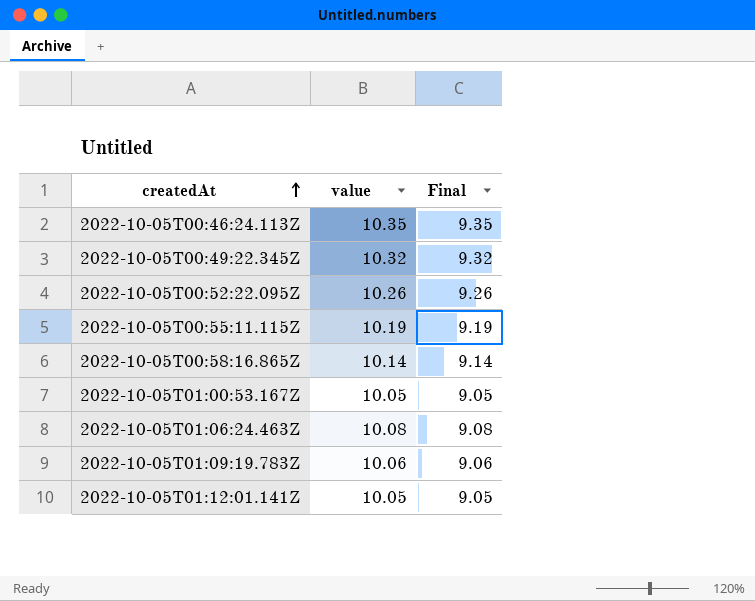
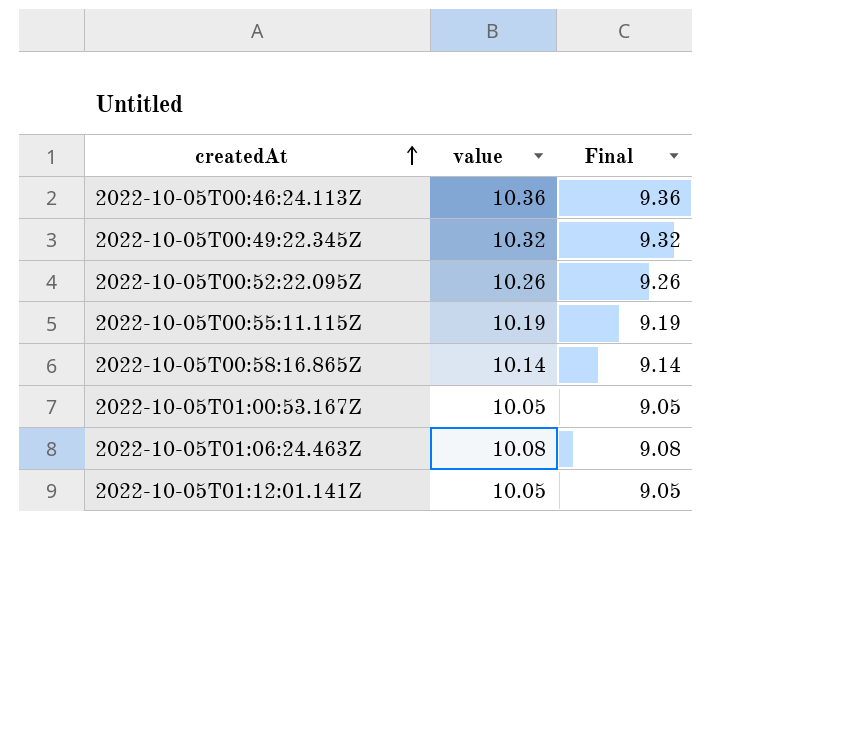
row 2022-10-05T01:09:19.783Z: 10.06 | 9.06 -> none
2022-10-05T00:46:24.113Z | value: 10.35 -> 10.36
2022-10-05T00:46:24.113Z | Final: 9.35 -> 9.36

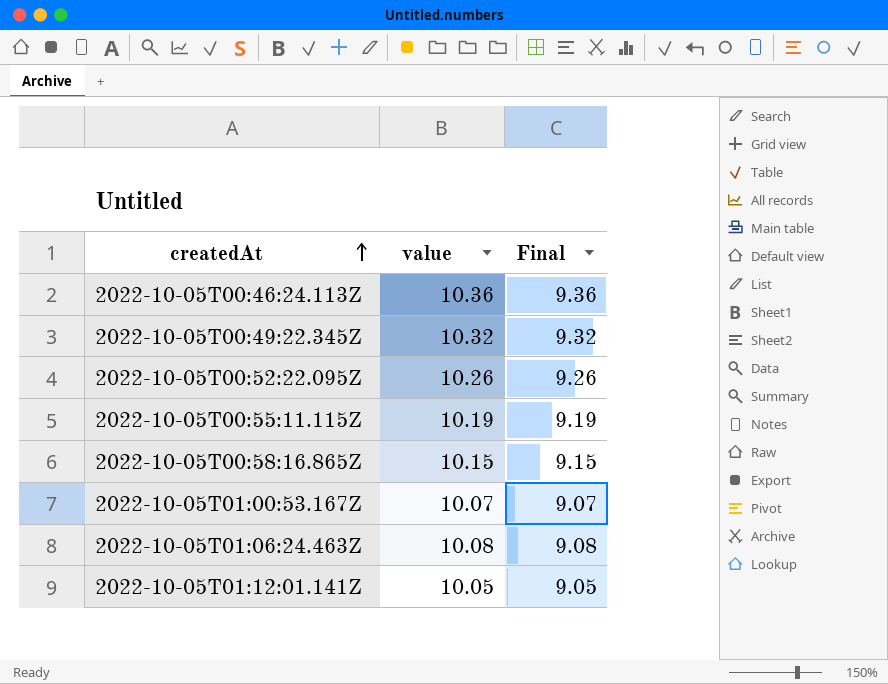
2022-10-05T00:58:16.865Z | value: 10.14 -> 10.15
2022-10-05T00:58:16.865Z | Final: 9.14 -> 9.15
2022-10-05T01:00:53.167Z | value: 10.05 -> 10.07
2022-10-05T01:00:53.167Z | Final: 9.05 -> 9.07

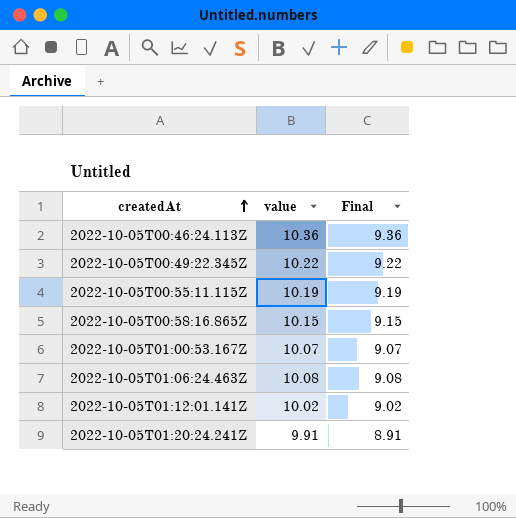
row 2022-10-05T00:52:22.095Z: 10.26 | 9.26 -> none
2022-10-05T00:49:22.345Z | value: 10.32 -> 10.22
2022-10-05T00:49:22.345Z | Final: 9.32 -> 9.22
2022-10-05T01:12:01.141Z | value: 10.05 -> 10.02
2022-10-05T01:12:01.141Z | Final: 9.05 -> 9.02
row 2022-10-05T01:20:24.241Z: none -> 9.91 | 8.91

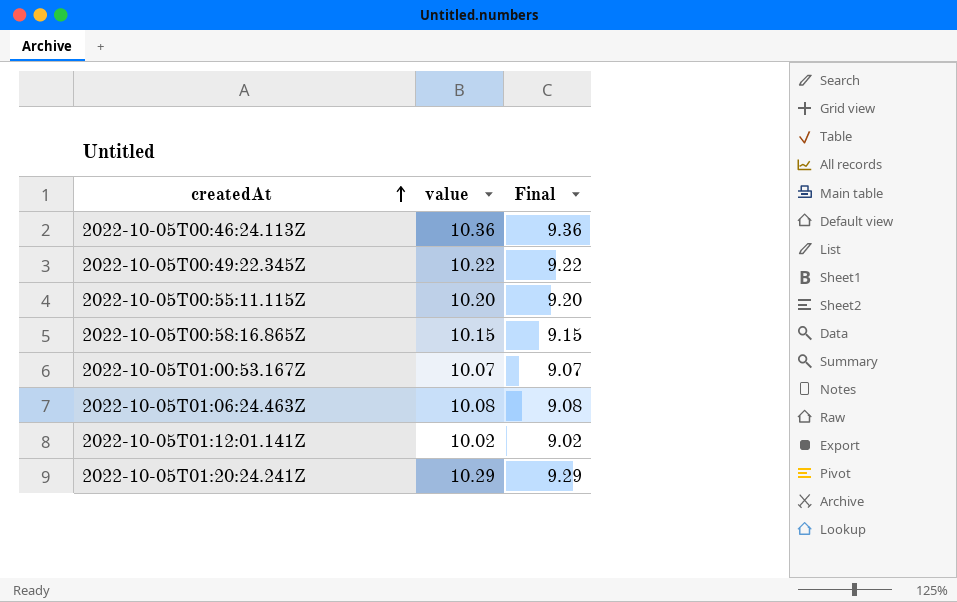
2022-10-05T00:55:11.115Z | value: 10.19 -> 10.20
2022-10-05T00:55:11.115Z | Final: 9.19 -> 9.20
2022-10-05T01:20:24.241Z | value: 9.91 -> 10.29
2022-10-05T01:20:24.241Z | Final: 8.91 -> 9.29

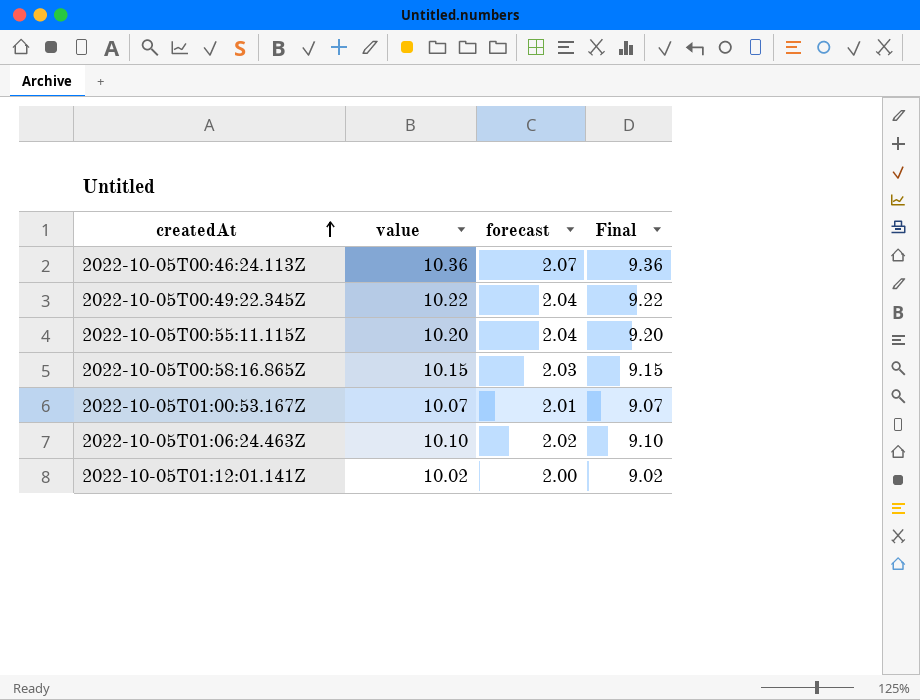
column forecast | formula: none -> [value] * 0.2
row 2022-10-05T01:20:24.241Z: 10.29 | 9.29 -> none
2022-10-05T01:06:24.463Z | value: 10.08 -> 10.10
2022-10-05T01:06:24.463Z | Final: 9.08 -> 9.10

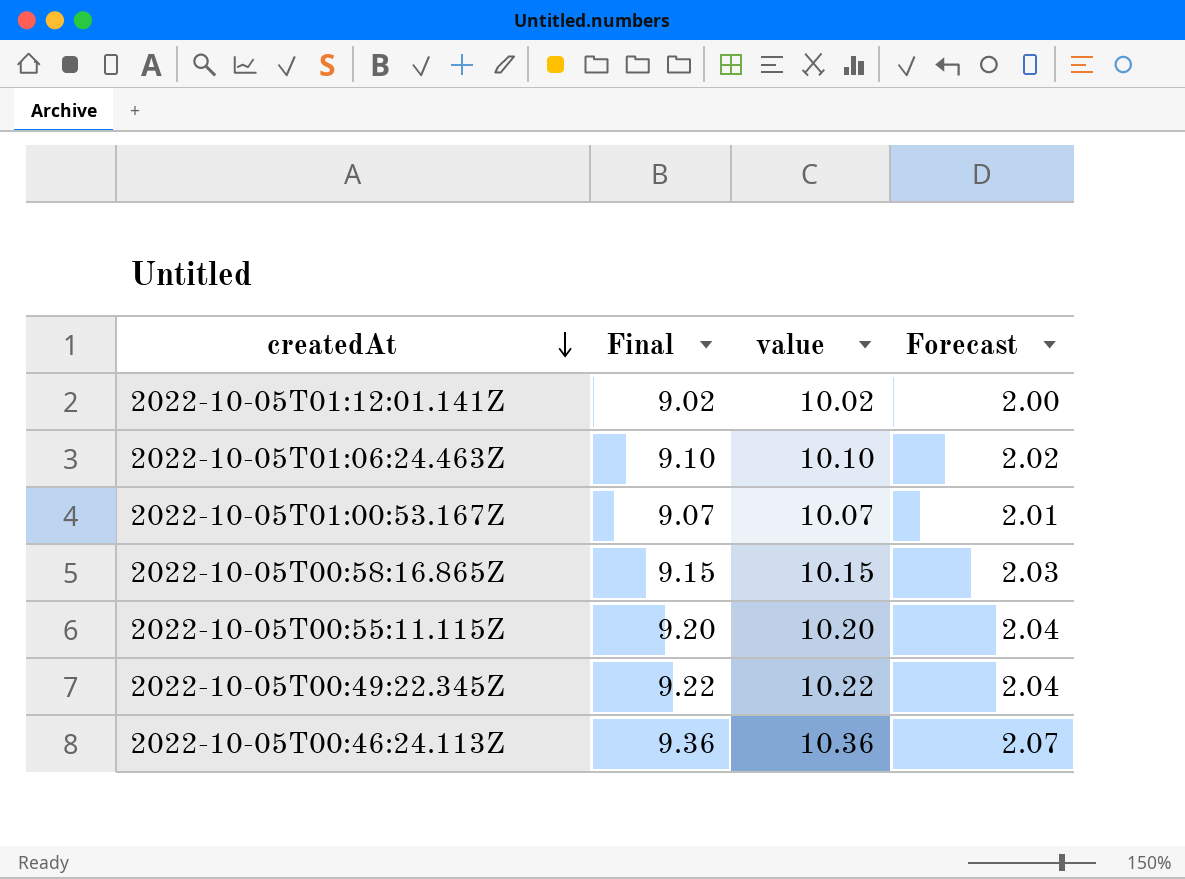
row order: createdAt ascending -> createdAt descending
column Final | position: 4 -> 2
column name: forecast -> Forecast

